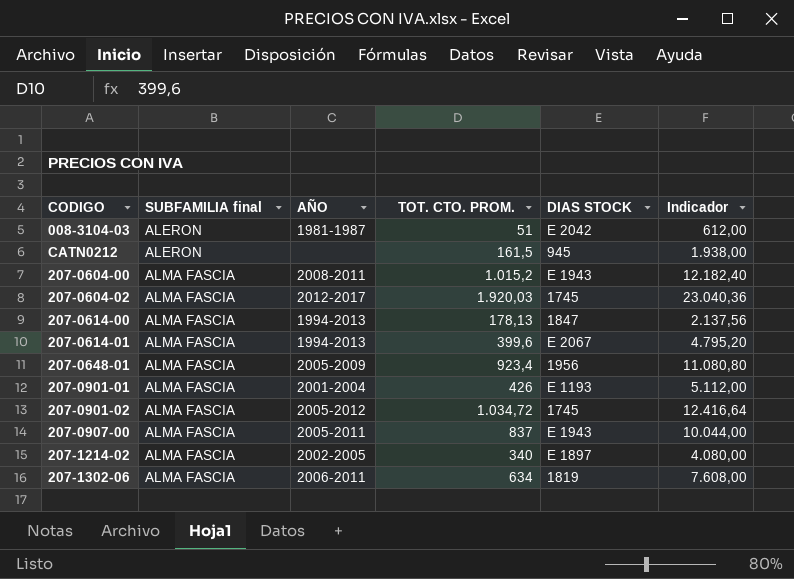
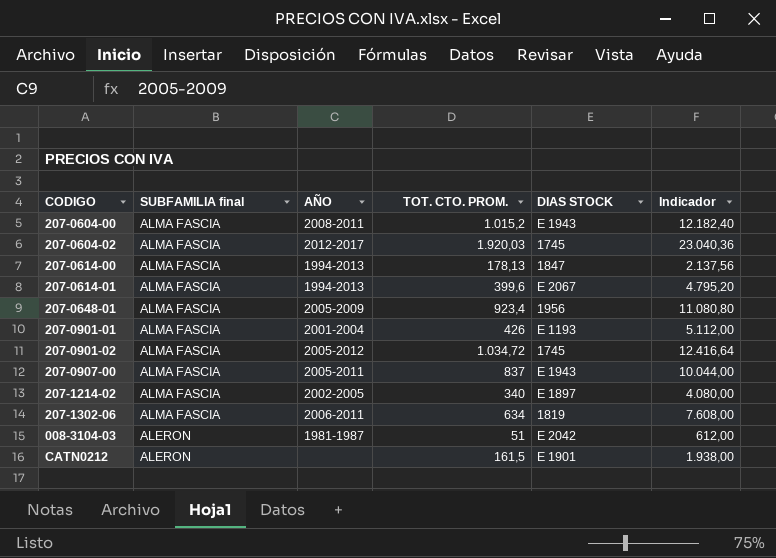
row order: SUBFAMILIA final ascending -> SUBFAMILIA final descending
CATN0212 | DIAS STOCK: 945 -> E 1901

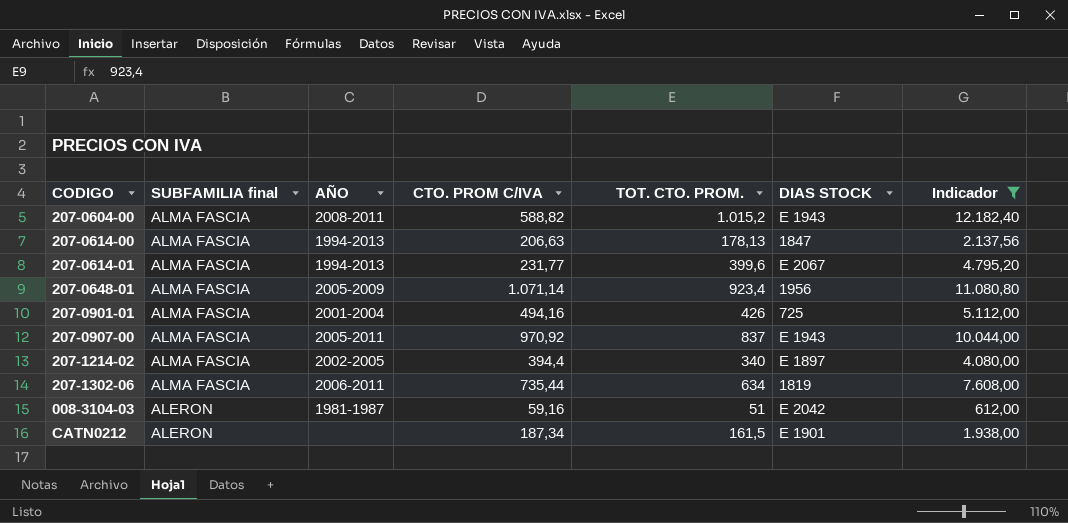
filter: none -> Indicador <= 12.182,40
column CTO. PROM C/IVA | position: none -> 4
207-0901-01 | DIAS STOCK: E 1193 -> 725

